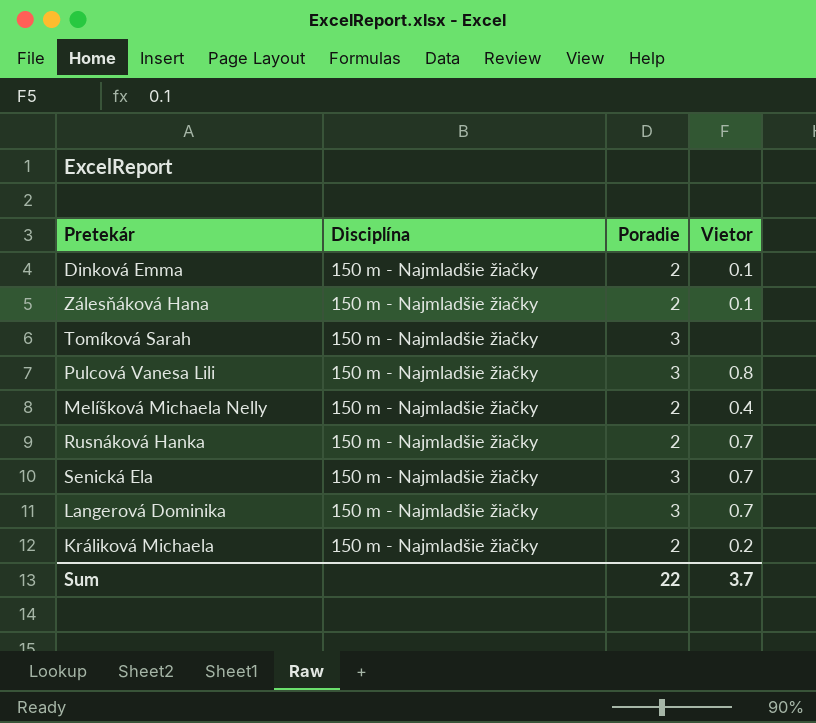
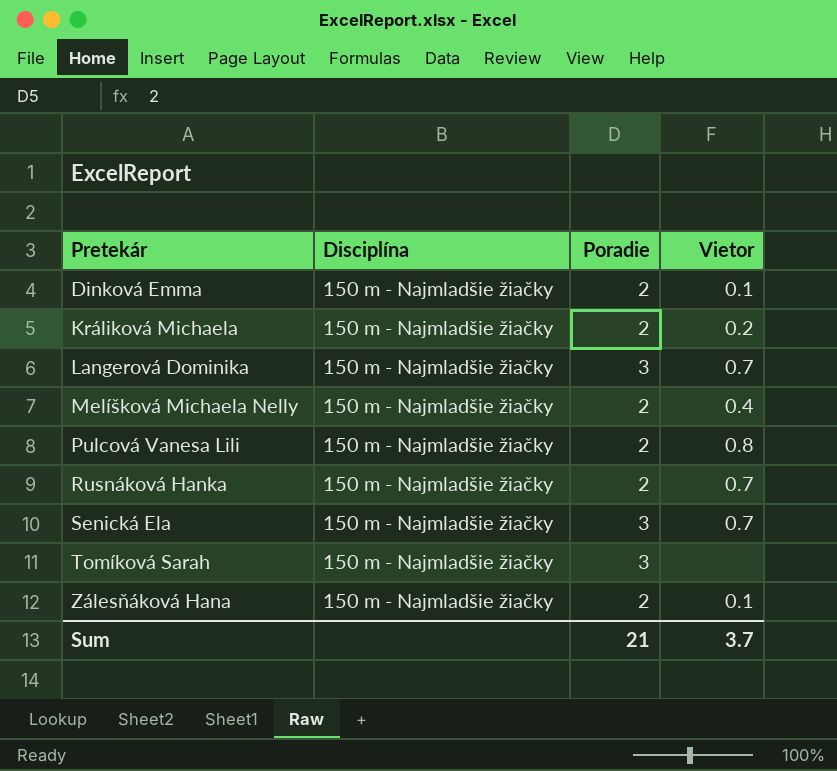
row order: none -> Pretekár ascending
Pulcová Vanesa Lili | Poradie: 3 -> 2
Sum | Poradie: 22 -> 21

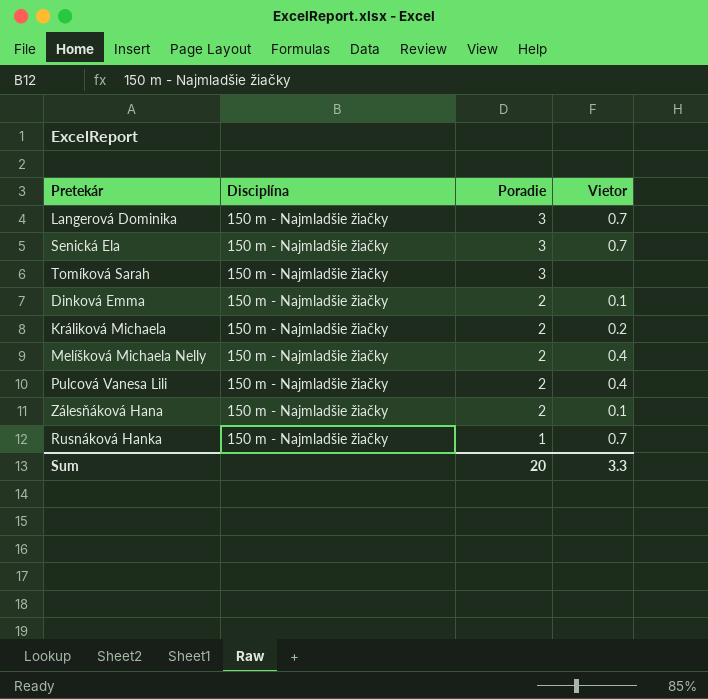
row order: Pretekár ascending -> Poradie descending
Pulcová Vanesa Lili | Vietor: 0.8 -> 0.4
Rusnáková Hanka | Poradie: 2 -> 1
Sum | Poradie: 21 -> 20
Sum | Vietor: 3.7 -> 3.3

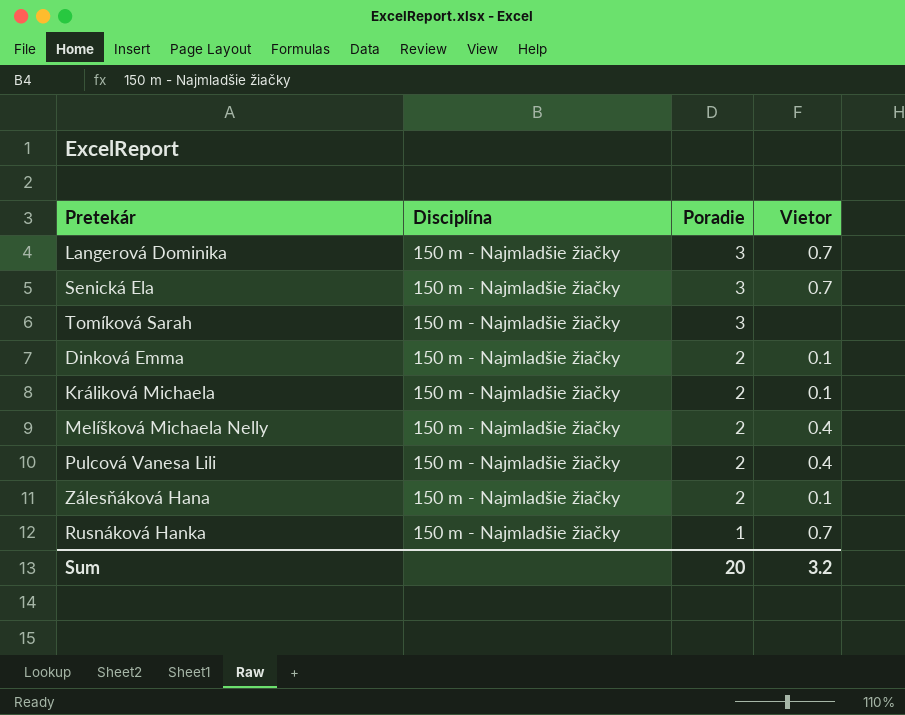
Králiková Michaela | Vietor: 0.2 -> 0.1
Sum | Vietor: 3.3 -> 3.2

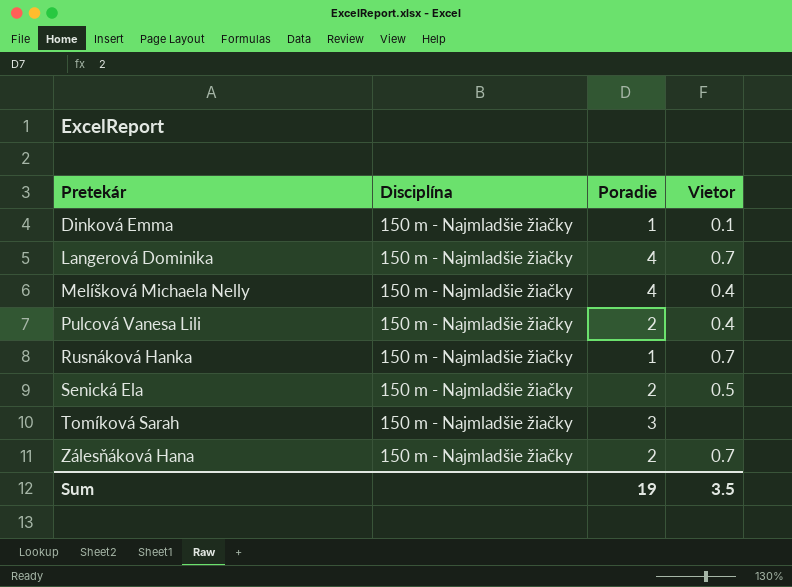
row order: Poradie descending -> Pretekár ascending
row Králiková Michaela: 150 m - Najmladšie žiačky | 2 | 0.1 -> none
Dinková Emma | Poradie: 2 -> 1
Langerová Dominika | Poradie: 3 -> 4
Melíšková Michaela Nelly | Poradie: 2 -> 4
Senická Ela | Poradie: 3 -> 2
Senická Ela | Vietor: 0.7 -> 0.5
Zálesňáková Hana | Vietor: 0.1 -> 0.7
Sum | Poradie: 20 -> 19
Sum | Vietor: 3.2 -> 3.5

